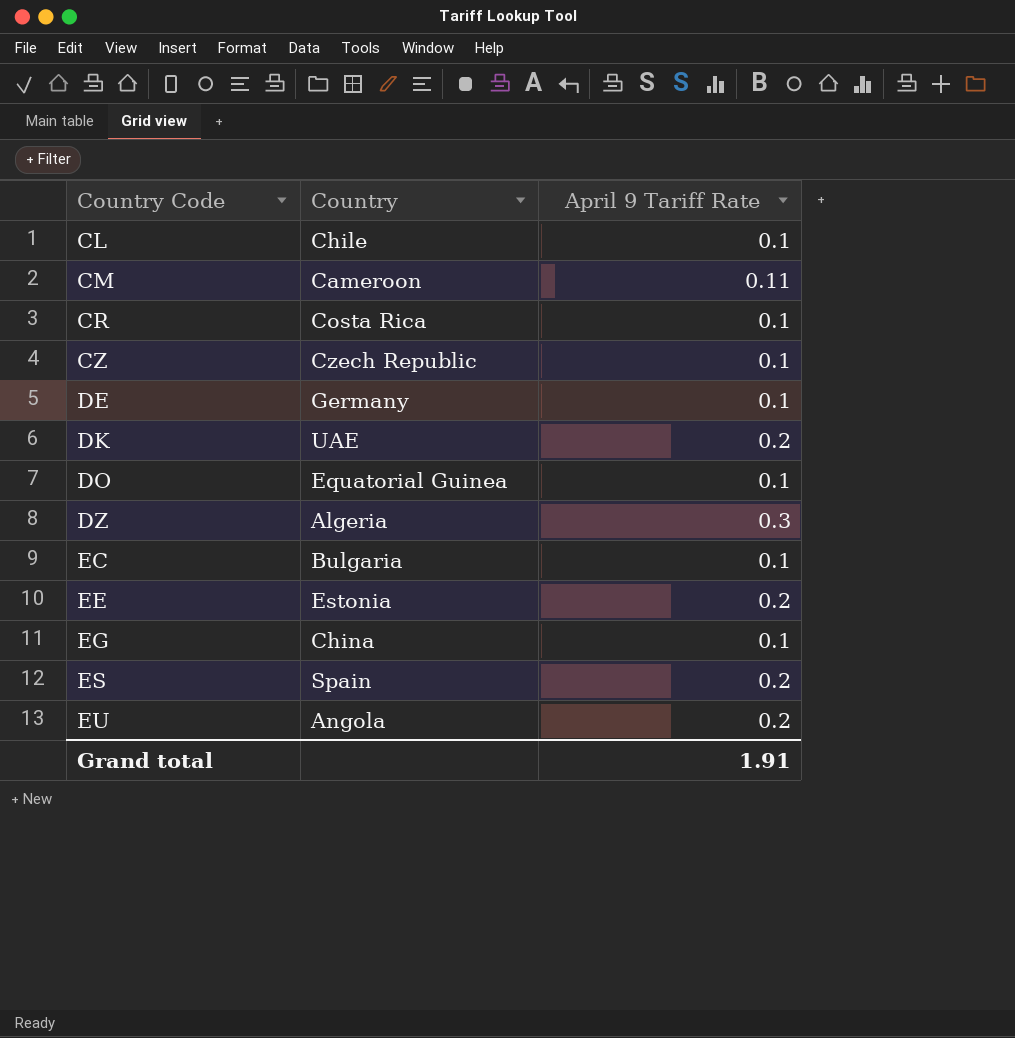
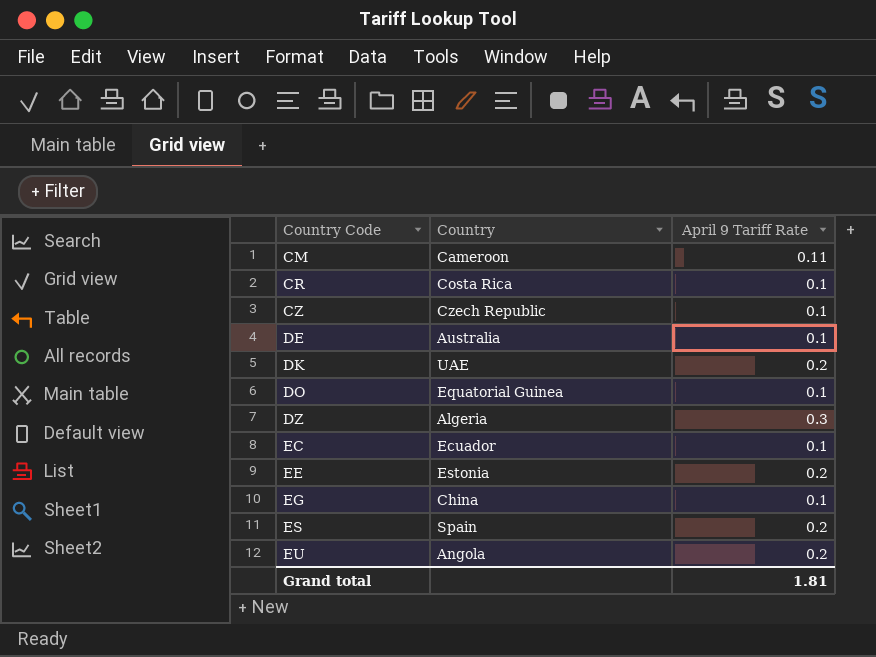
row CL: Chile | 0.1 -> none
DE | Country: Germany -> Australia
EC | Country: Bulgaria -> Ecuador
Grand total | April 9 Tariff Rate: 1.91 -> 1.81

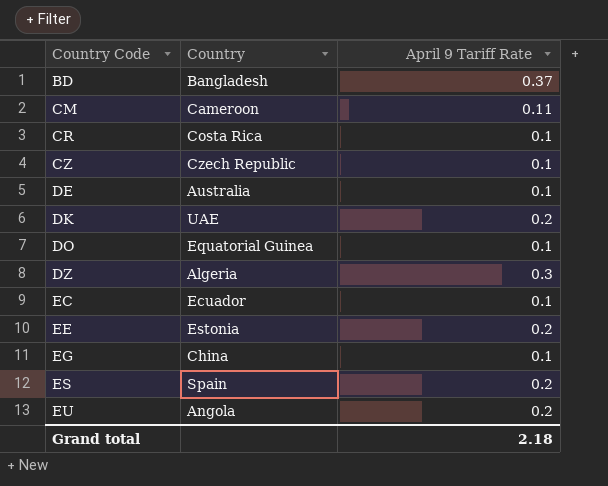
row BD: none -> Bangladesh | 0.37
Grand total | April 9 Tariff Rate: 1.81 -> 2.18

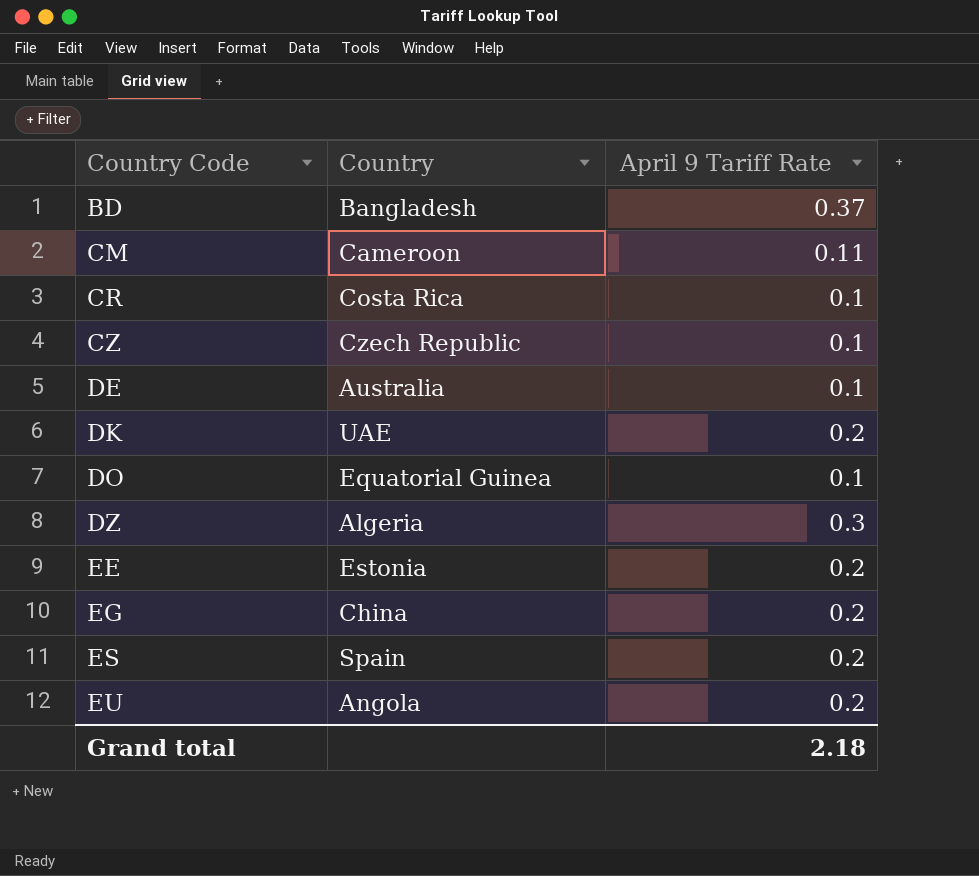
row EC: Ecuador | 0.1 -> none
EG | April 9 Tariff Rate: 0.1 -> 0.2

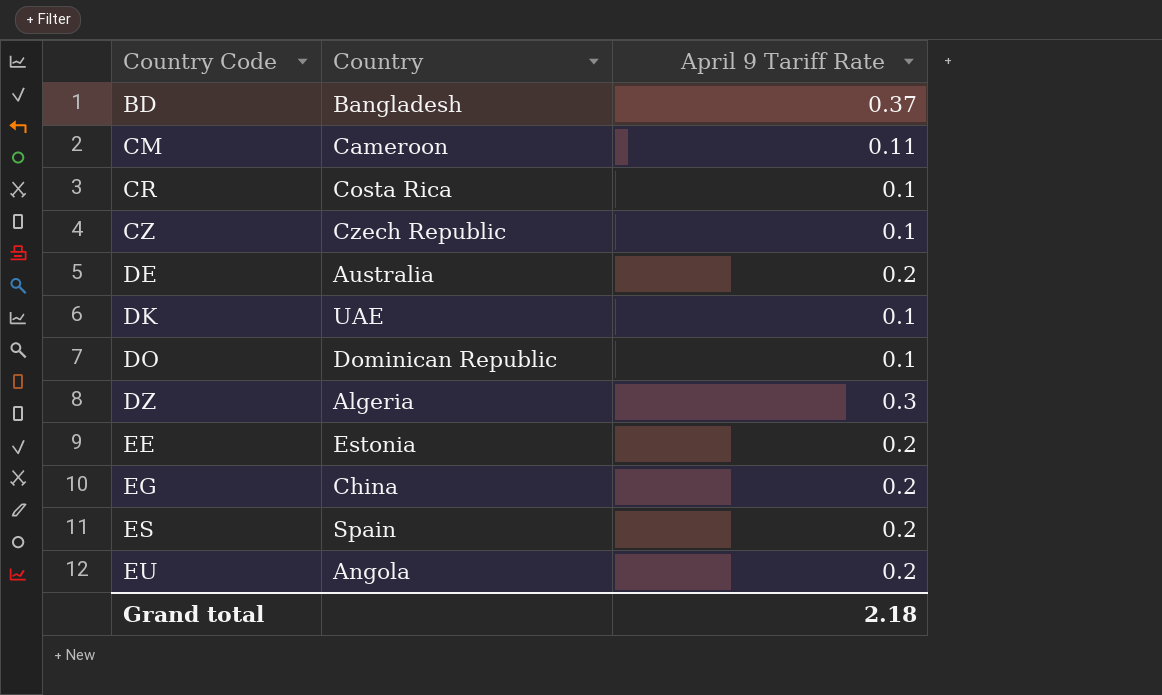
DE | April 9 Tariff Rate: 0.1 -> 0.2
DK | April 9 Tariff Rate: 0.2 -> 0.1
DO | Country: Equatorial Guinea -> Dominican Republic

